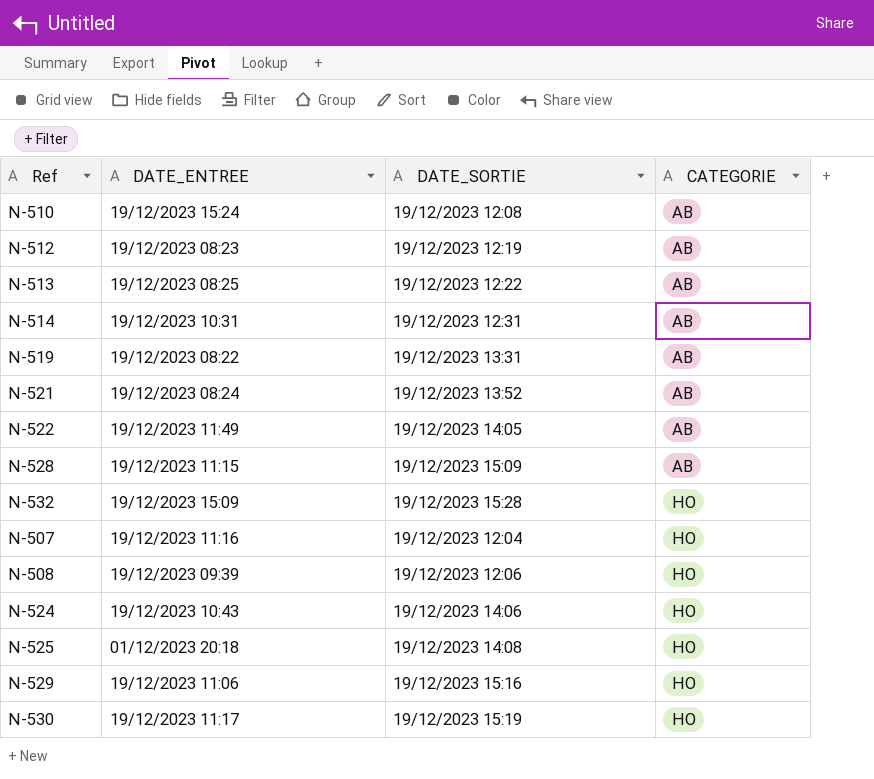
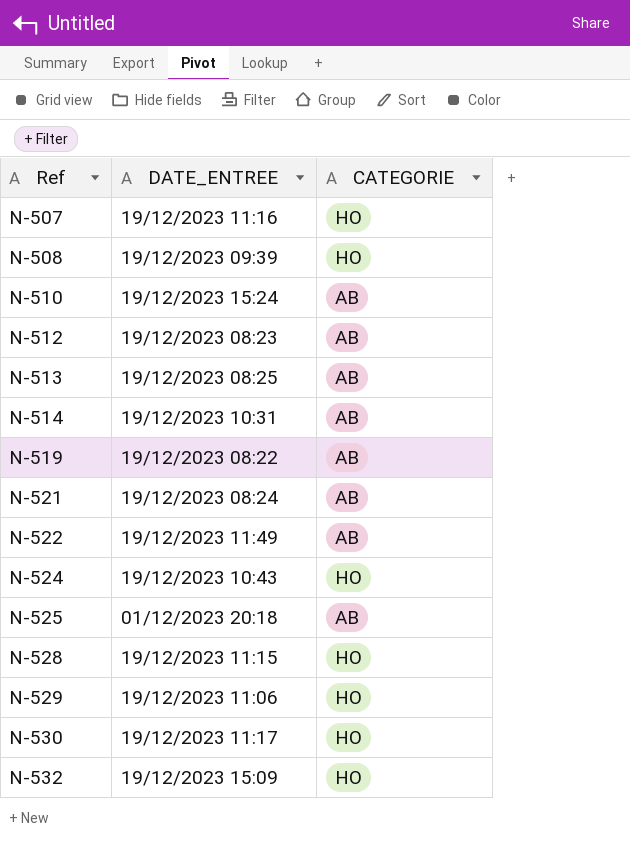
row order: CATEGORIE ascending -> Ref ascending
column DATE_SORTIE | position: 3 -> none
N-525 | CATEGORIE: HO -> AB
N-528 | CATEGORIE: AB -> HO

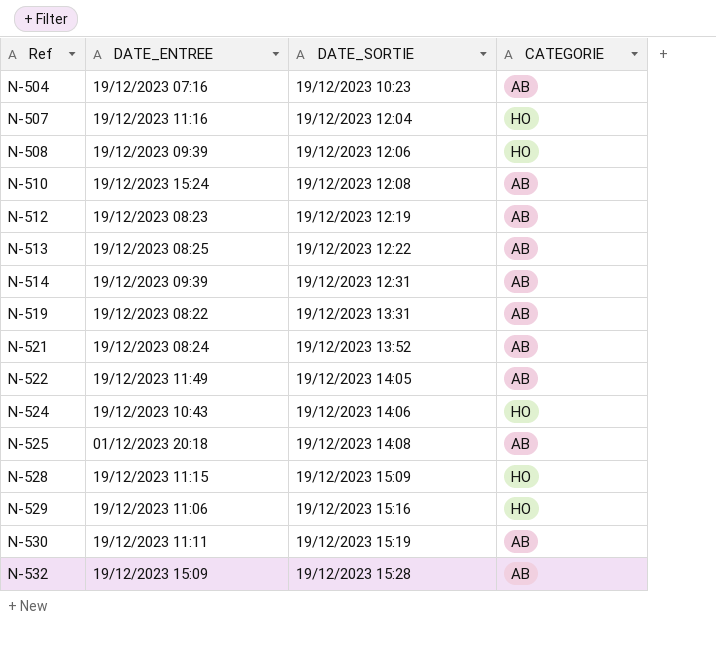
column DATE_SORTIE | position: none -> 3
row N-504: none -> 19/12/2023 07:16 | 19/12/2023 10:23 | AB
N-514 | DATE_ENTREE: 19/12/2023 10:31 -> 19/12/2023 09:39
N-530 | DATE_ENTREE: 19/12/2023 11:17 -> 19/12/2023 11:11
N-530 | CATEGORIE: HO -> AB
N-532 | CATEGORIE: HO -> AB

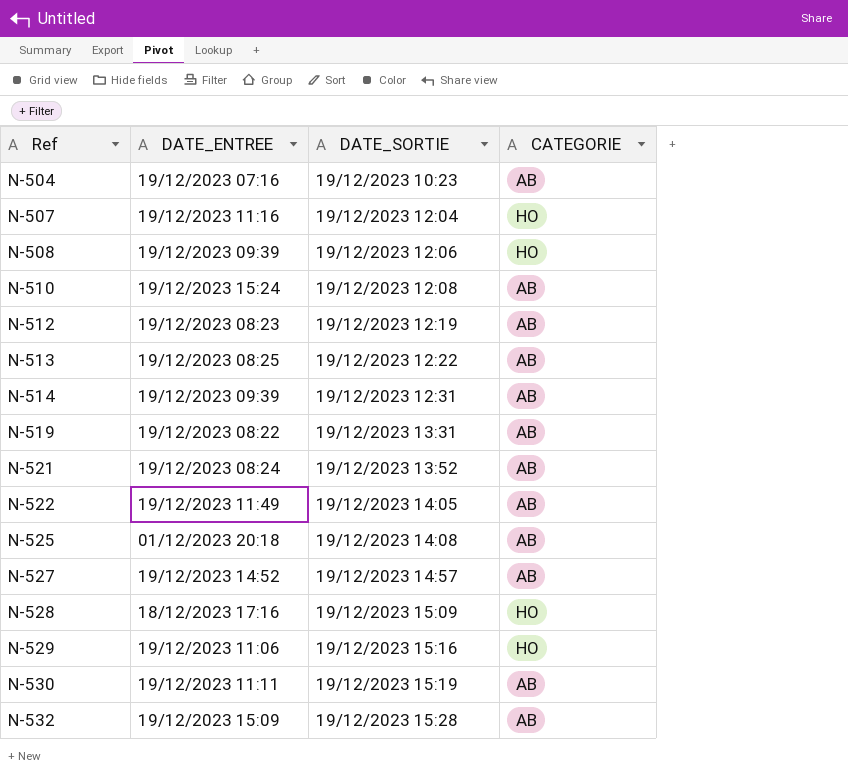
row N-524: 19/12/2023 10:43 | 19/12/2023 14:06 | HO -> none
row N-527: none -> 19/12/2023 14:52 | 19/12/2023 14:57 | AB
N-528 | DATE_ENTREE: 19/12/2023 11:15 -> 18/12/2023 17:16

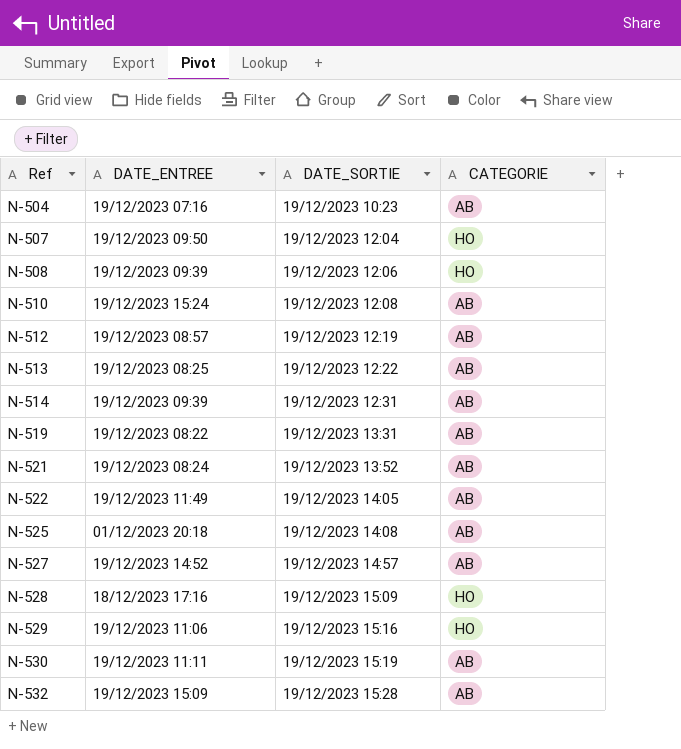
N-507 | DATE_ENTREE: 19/12/2023 11:16 -> 19/12/2023 09:50
N-512 | DATE_ENTREE: 19/12/2023 08:23 -> 19/12/2023 08:57

